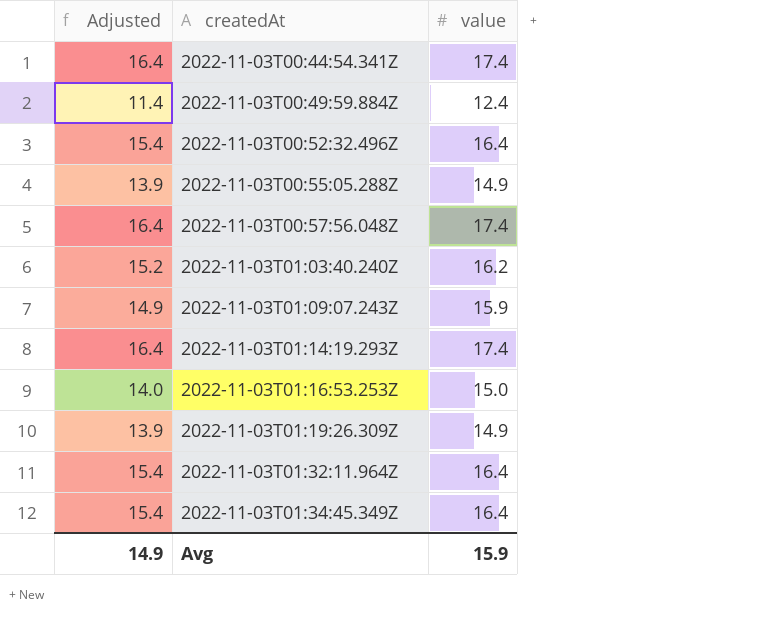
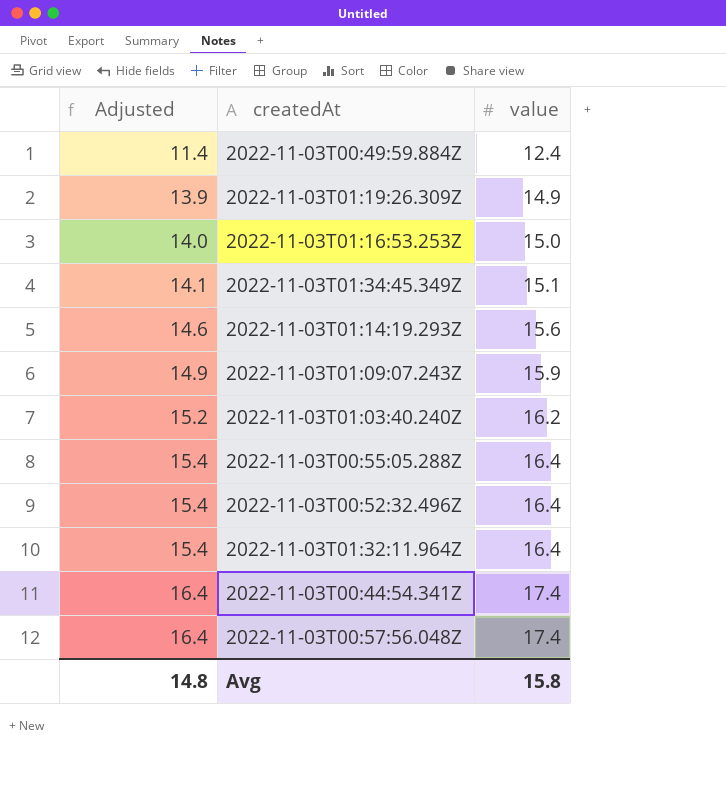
row order: createdAt ascending -> Adjusted ascending
2022-11-03T01:34:45.349Z | Adjusted: 15.4 -> 14.1
2022-11-03T01:34:45.349Z | value: 16.4 -> 15.1
2022-11-03T01:14:19.293Z | Adjusted: 16.4 -> 14.6
2022-11-03T01:14:19.293Z | value: 17.4 -> 15.6
2022-11-03T00:55:05.288Z | Adjusted: 13.9 -> 15.4
2022-11-03T00:55:05.288Z | value: 14.9 -> 16.4
Avg | Adjusted: 14.9 -> 14.8
Avg | value: 15.9 -> 15.8

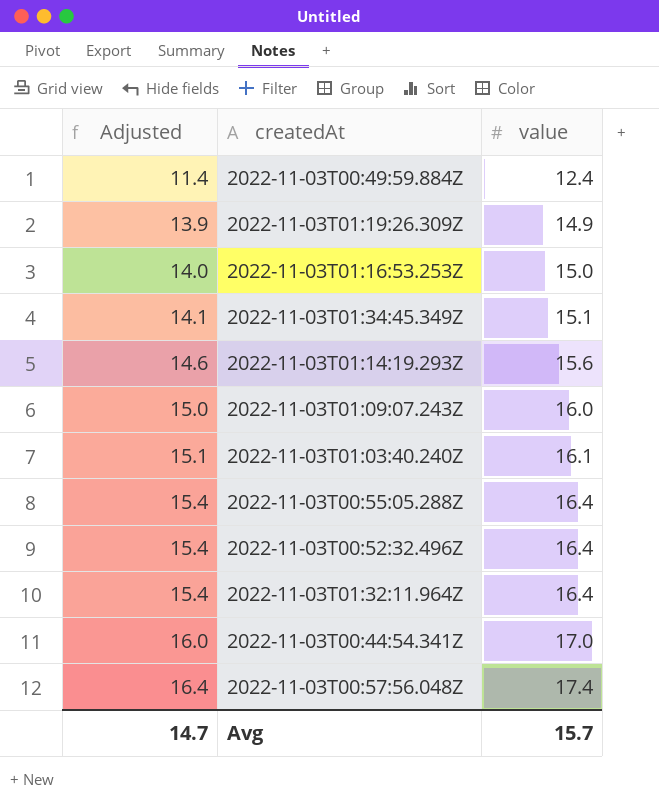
2022-11-03T01:09:07.243Z | Adjusted: 14.9 -> 15.0
2022-11-03T01:09:07.243Z | value: 15.9 -> 16.0
2022-11-03T01:03:40.240Z | Adjusted: 15.2 -> 15.1
2022-11-03T01:03:40.240Z | value: 16.2 -> 16.1
2022-11-03T00:44:54.341Z | Adjusted: 16.4 -> 16.0
2022-11-03T00:44:54.341Z | value: 17.4 -> 17.0
Avg | Adjusted: 14.8 -> 14.7
Avg | value: 15.8 -> 15.7

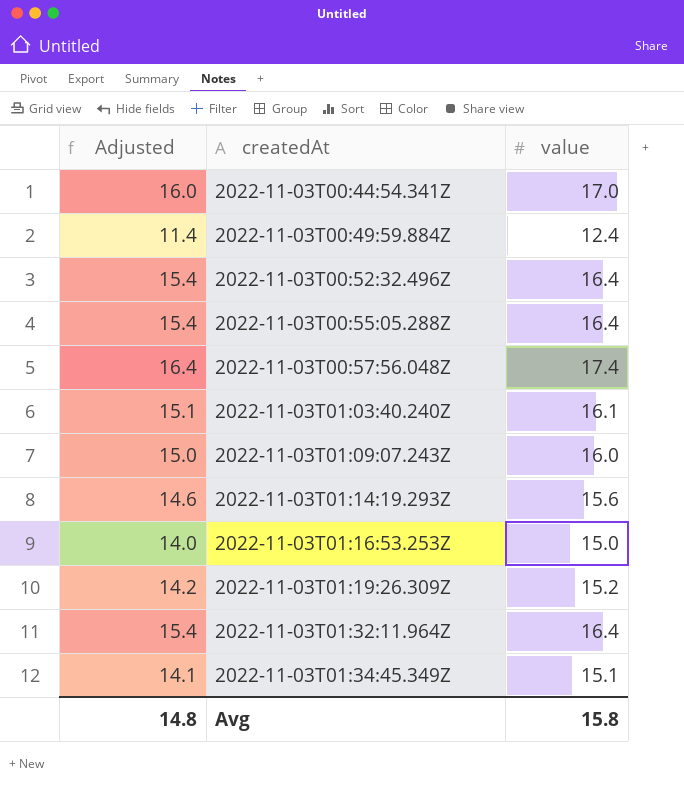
row order: Adjusted ascending -> createdAt ascending
2022-11-03T01:19:26.309Z | Adjusted: 13.9 -> 14.2
2022-11-03T01:19:26.309Z | value: 14.9 -> 15.2
Avg | Adjusted: 14.7 -> 14.8
Avg | value: 15.7 -> 15.8

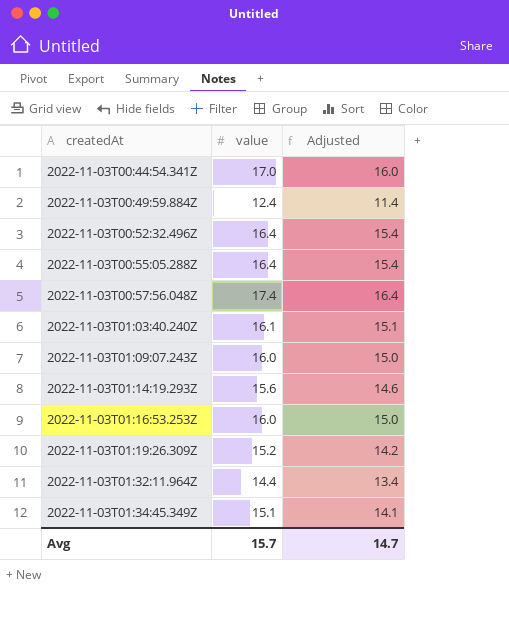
column Adjusted | position: 1 -> 3
2022-11-03T01:16:53.253Z | value: 15.0 -> 16.0
2022-11-03T01:16:53.253Z | Adjusted: 14.0 -> 15.0
2022-11-03T01:32:11.964Z | value: 16.4 -> 14.4
2022-11-03T01:32:11.964Z | Adjusted: 15.4 -> 13.4
Avg | value: 15.8 -> 15.7
Avg | Adjusted: 14.8 -> 14.7

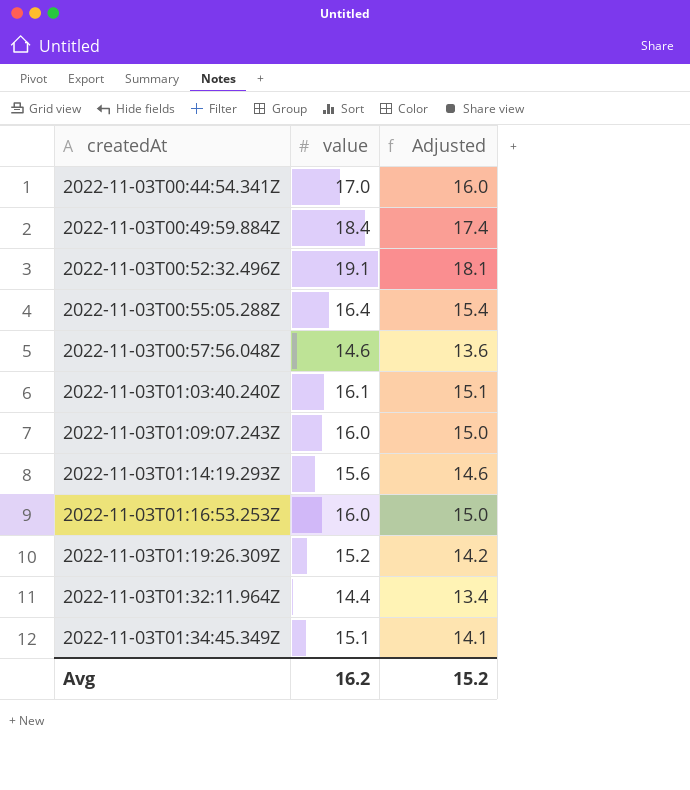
2022-11-03T00:49:59.884Z | value: 12.4 -> 18.4
2022-11-03T00:49:59.884Z | Adjusted: 11.4 -> 17.4
2022-11-03T00:52:32.496Z | value: 16.4 -> 19.1
2022-11-03T00:52:32.496Z | Adjusted: 15.4 -> 18.1
2022-11-03T00:57:56.048Z | value: 17.4 -> 14.6
2022-11-03T00:57:56.048Z | Adjusted: 16.4 -> 13.6
Avg | value: 15.7 -> 16.2
Avg | Adjusted: 14.7 -> 15.2

